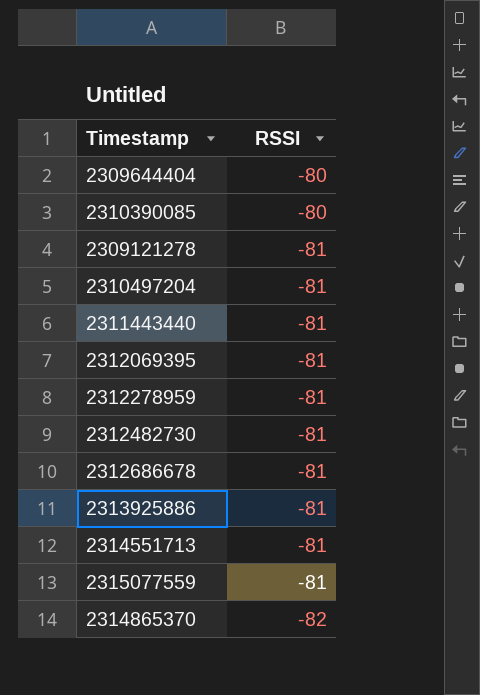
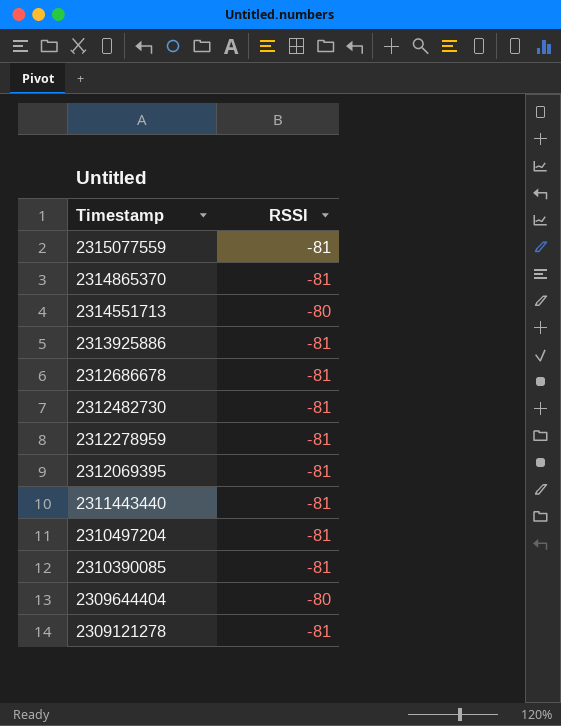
row order: RSSI descending -> Timestamp descending
2314865370 | RSSI: -82 -> -81
2314551713 | RSSI: -81 -> -80
2310390085 | RSSI: -80 -> -81

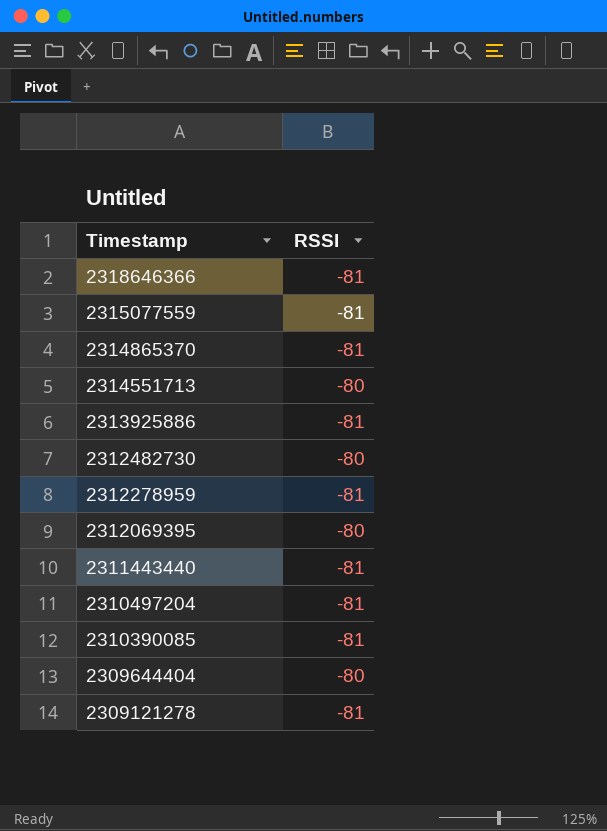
row 2312686678: -81 -> none
row 2318646366: none -> -81
2312482730 | RSSI: -81 -> -80
2312069395 | RSSI: -81 -> -80

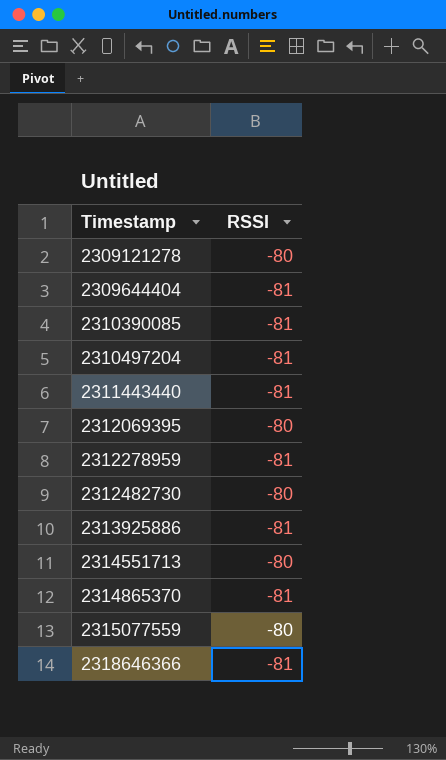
row order: Timestamp descending -> Timestamp ascending
2309121278 | RSSI: -81 -> -80
2309644404 | RSSI: -80 -> -81
2315077559 | RSSI: -81 -> -80

